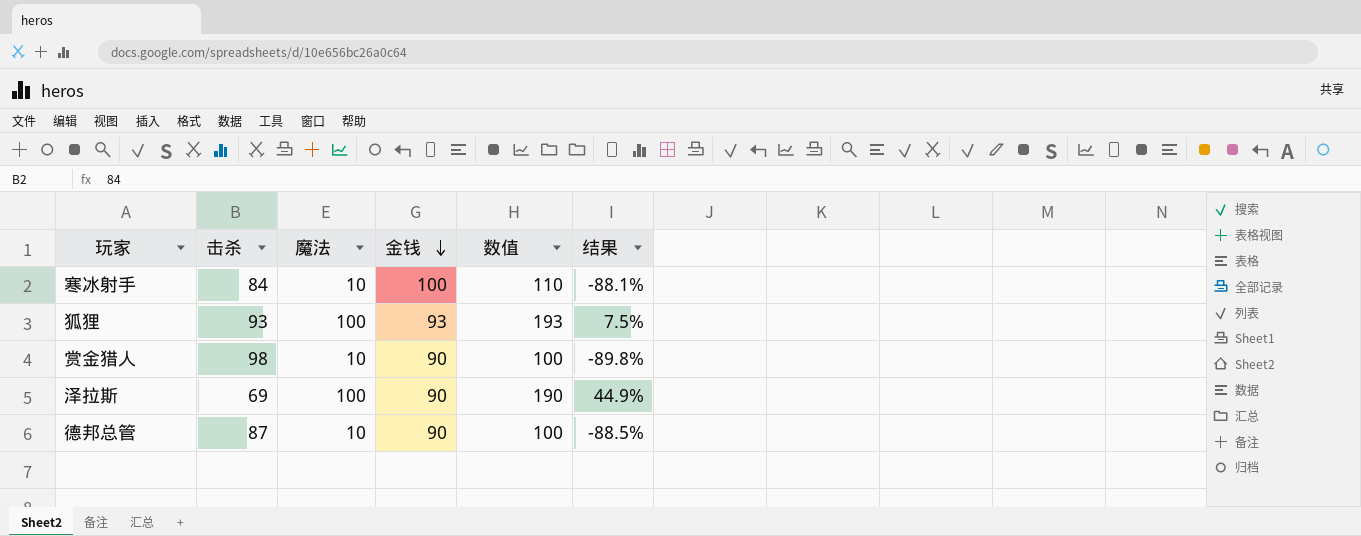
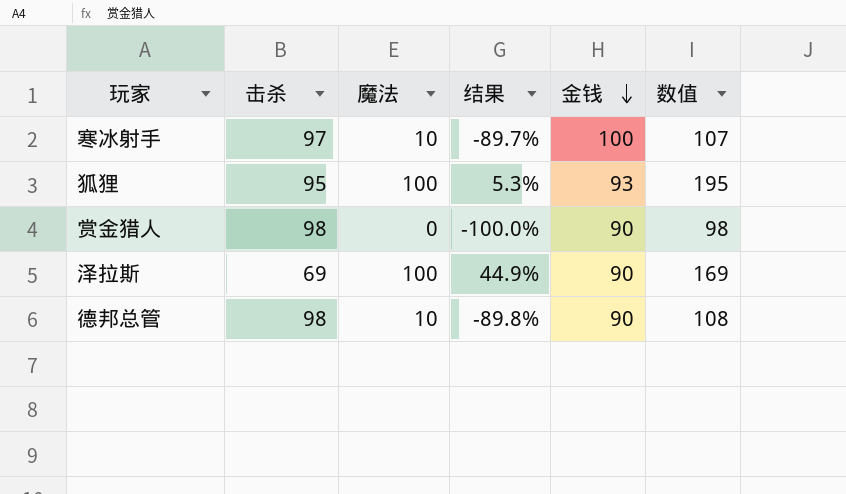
column 结果 | position: 6 -> 4
column 数值 | formula: [魔法] + [金钱] -> [击杀] + [魔法]
寒冰射手 | 击杀: 84 -> 97
寒冰射手 | 结果: -88.1% -> -89.7%
狐狸 | 击杀: 93 -> 95
狐狸 | 结果: 7.5% -> 5.3%
赏金猎人 | 魔法: 10 -> 0
赏金猎人 | 结果: -89.8% -> -100.0%
德邦总管 | 击杀: 87 -> 98
德邦总管 | 结果: -88.5% -> -89.8%

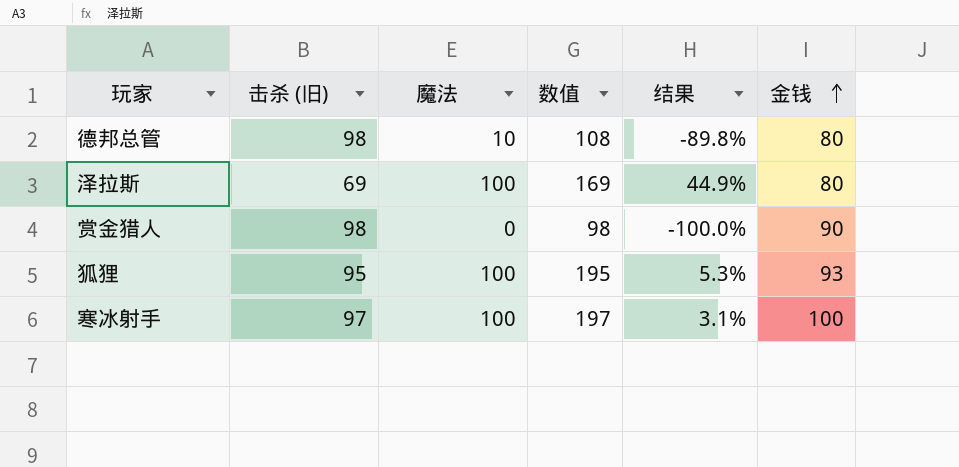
row order: 金钱 descending -> 金钱 ascending
column name: 击杀 -> 击杀 (旧)
column 数值 | position: 6 -> 4
德邦总管 | 金钱: 90 -> 80
泽拉斯 | 金钱: 90 -> 80
寒冰射手 | 魔法: 10 -> 100
寒冰射手 | 数值: 107 -> 197
寒冰射手 | 结果: -89.7% -> 3.1%

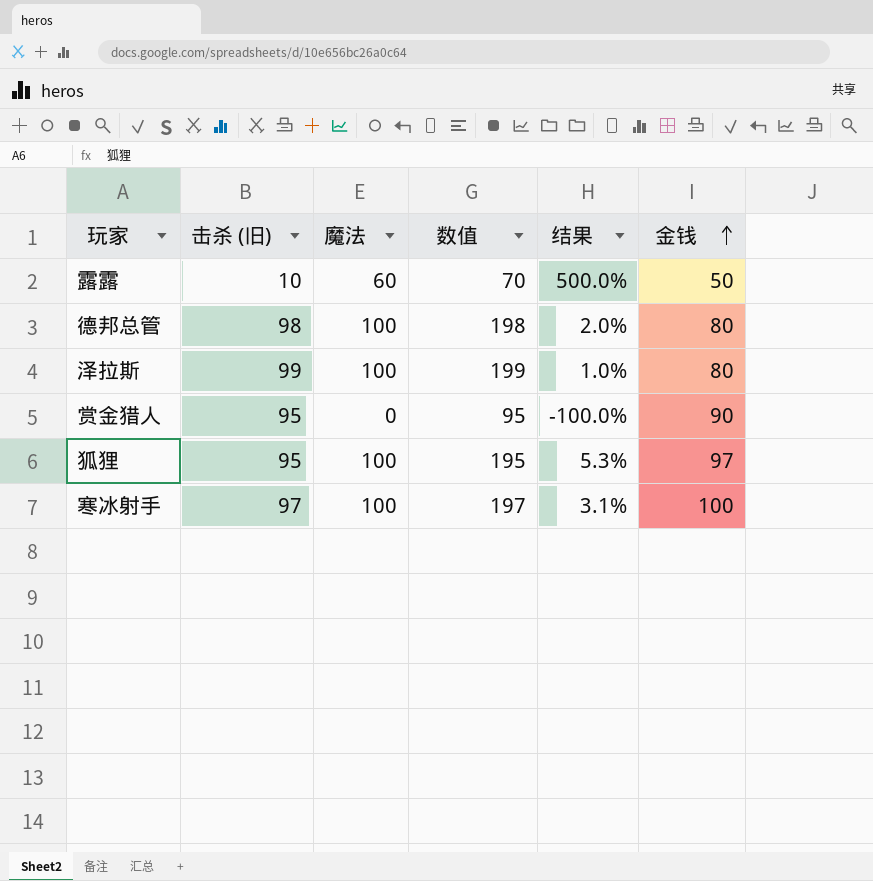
row 露露: none -> 10 | 60 | 70 | 500.0% | 50
德邦总管 | 魔法: 10 -> 100
德邦总管 | 数值: 108 -> 198
德邦总管 | 结果: -89.8% -> 2.0%
泽拉斯 | 击杀 (旧): 69 -> 99
泽拉斯 | 数值: 169 -> 199
泽拉斯 | 结果: 44.9% -> 1.0%
赏金猎人 | 击杀 (旧): 98 -> 95
赏金猎人 | 数值: 98 -> 95
狐狸 | 金钱: 93 -> 97

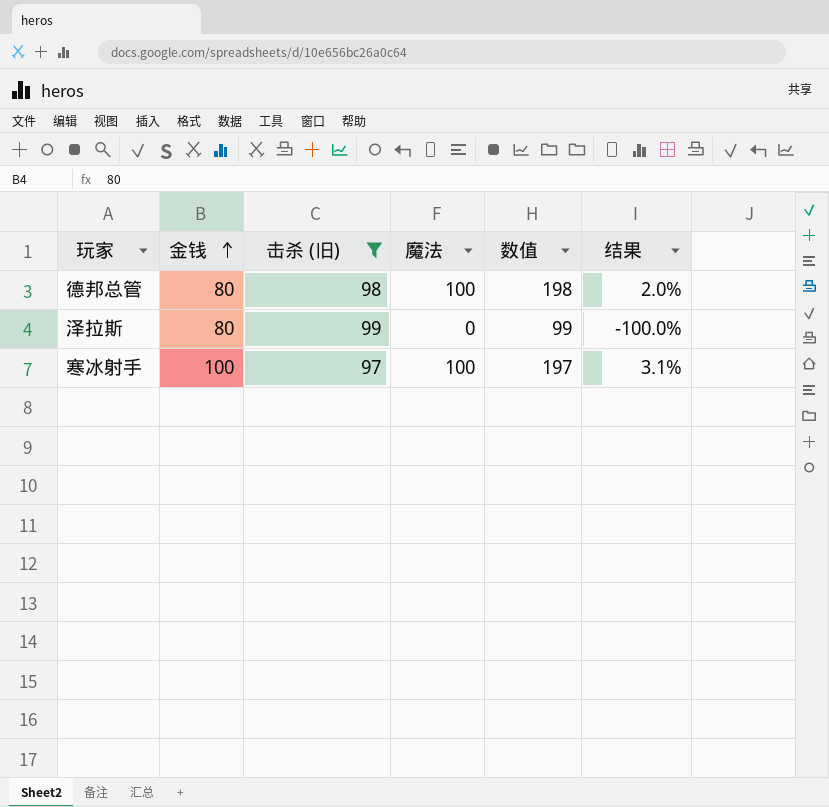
filter: none -> 击杀 (旧) >= 97
column 金钱 | position: 6 -> 2
泽拉斯 | 魔法: 100 -> 0
泽拉斯 | 数值: 199 -> 99
泽拉斯 | 结果: 1.0% -> -100.0%

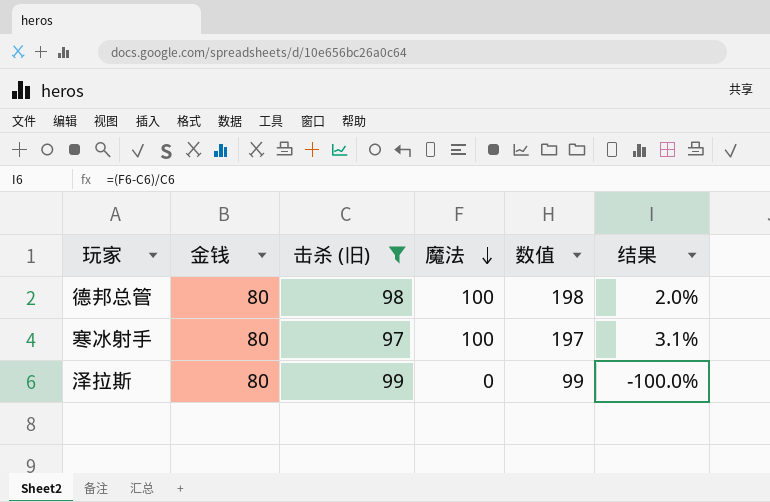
row order: 金钱 ascending -> 魔法 descending
寒冰射手 | 金钱: 100 -> 80

